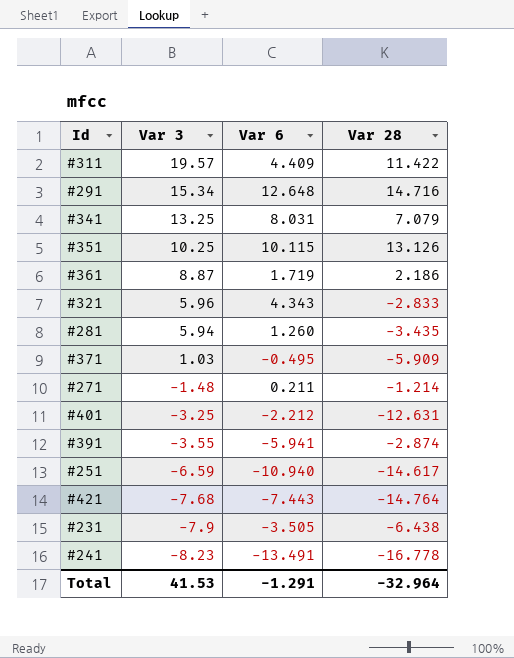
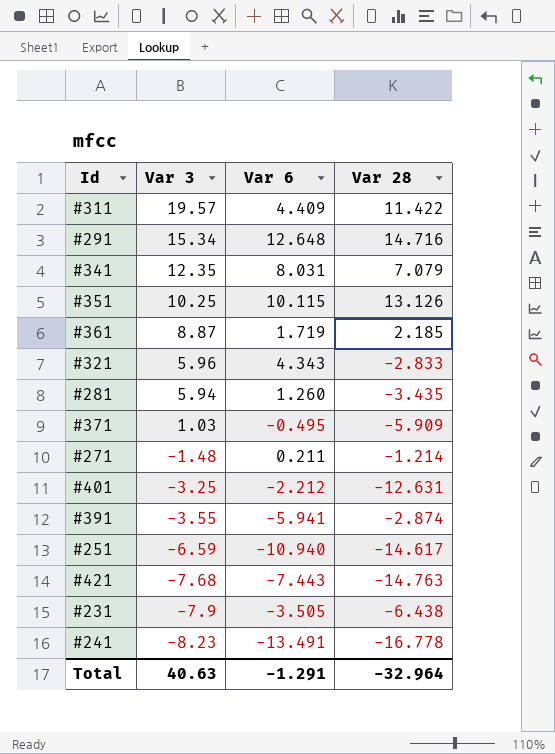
#341 | Var 3: 13.25 -> 12.35
#361 | Var 28: 2.186 -> 2.185
#421 | Var 28: -14.764 -> -14.763
Total | Var 3: 41.53 -> 40.63

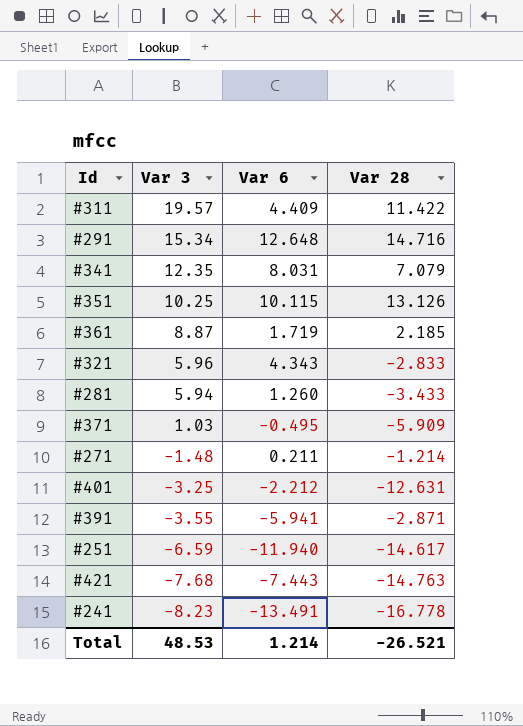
row #231: -7.9 | -3.505 | -6.438 -> none
#281 | Var 28: -3.435 -> -3.433
#391 | Var 28: -2.874 -> -2.871
#251 | Var 6: -10.940 -> -11.940
Total | Var 3: 40.63 -> 48.53
Total | Var 6: -1.291 -> 1.214
Total | Var 28: -32.964 -> -26.521

